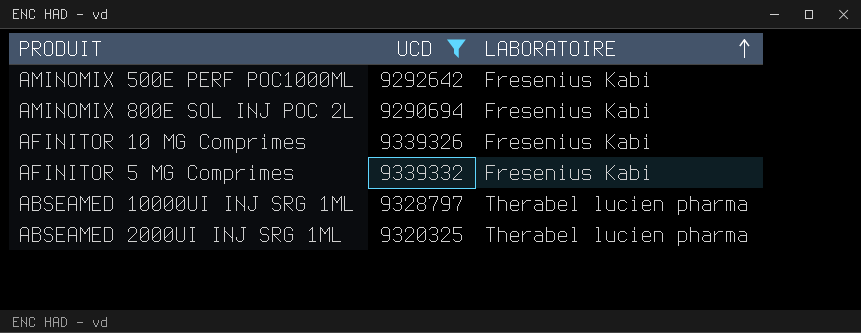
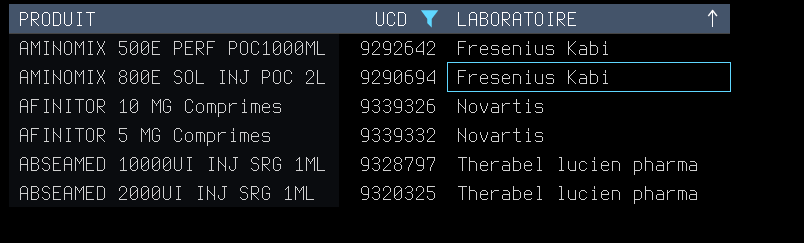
AFINITOR 10 MG Comprimes | LABORATOIRE: Fresenius Kabi -> Novartis
AFINITOR 5 MG Comprimes | LABORATOIRE: Fresenius Kabi -> Novartis

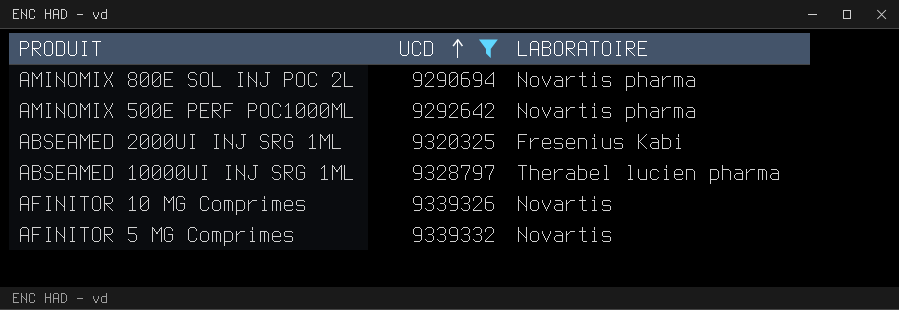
row order: LABORATOIRE ascending -> UCD ascending
AMINOMIX 800E SOL INJ POC 2L | LABORATOIRE: Fresenius Kabi -> Novartis pharma
AMINOMIX 500E PERF POC1000ML | LABORATOIRE: Fresenius Kabi -> Novartis pharma
ABSEAMED 2000UI INJ SRG 1ML | LABORATOIRE: Therabel lucien pharma -> Fresenius Kabi

